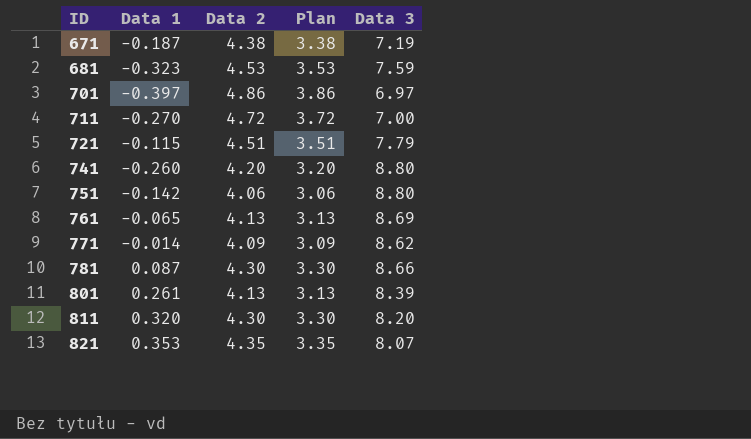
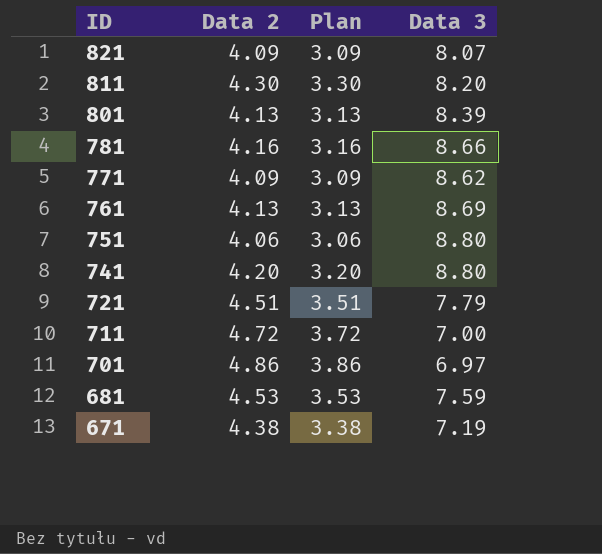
row order: ID ascending -> ID descending
column Data 1 | position: 2 -> none
821 | Data 2: 4.35 -> 4.09
821 | Plan: 3.35 -> 3.09
781 | Data 2: 4.30 -> 4.16
781 | Plan: 3.30 -> 3.16

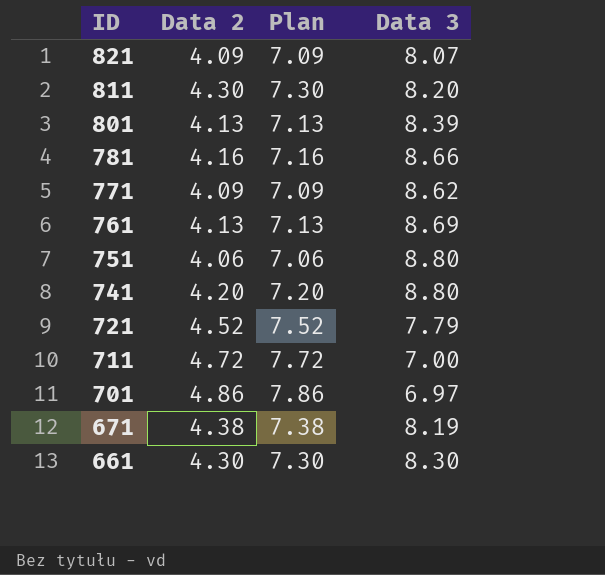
column Plan | formula: [Data 2] - 1 -> [Data 2] + 3
row 681: 4.53 | 3.53 | 7.59 -> none
721 | Data 2: 4.51 -> 4.52
671 | Data 3: 7.19 -> 8.19
row 661: none -> 4.30 | 7.30 | 8.30

